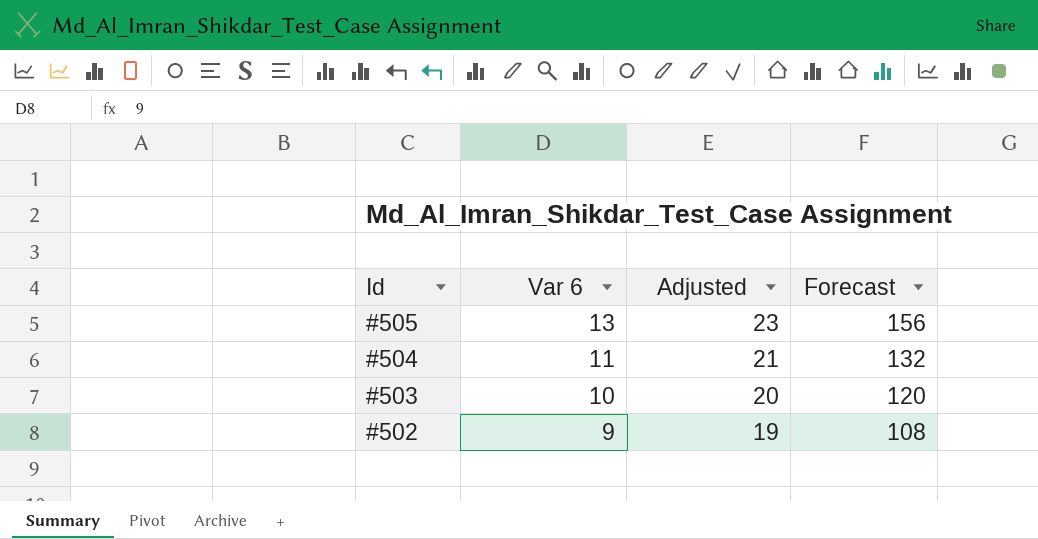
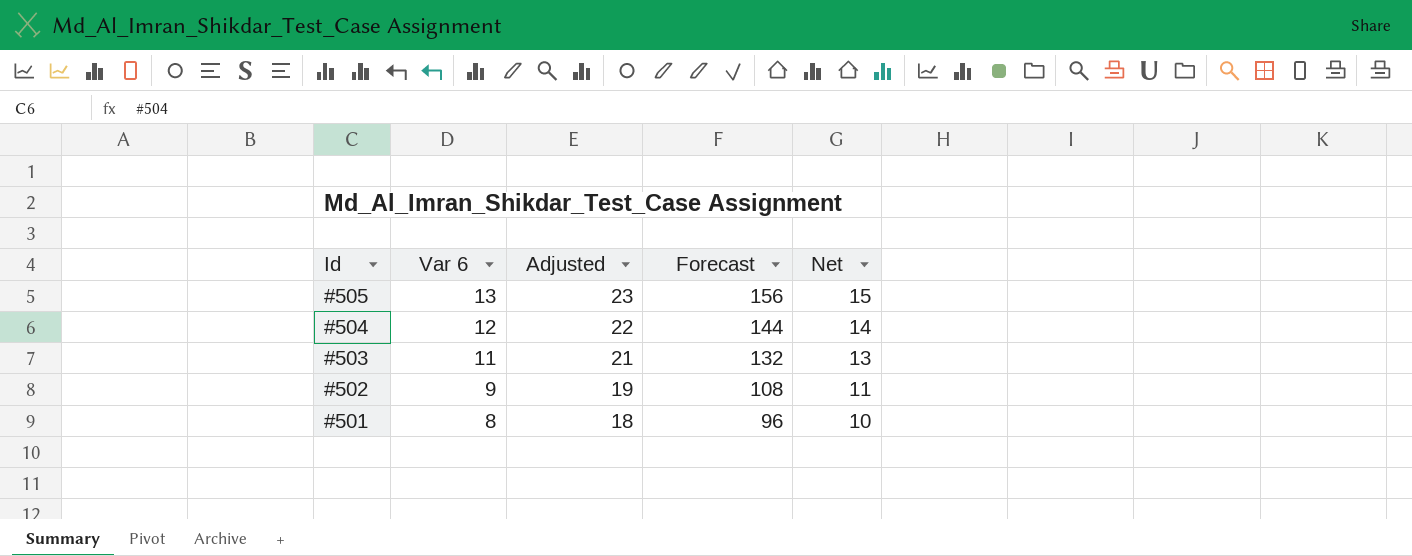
column Net | formula: none -> [Var 6] + 2
#504 | Var 6: 11 -> 12
#504 | Adjusted: 21 -> 22
#504 | Forecast: 132 -> 144
#503 | Var 6: 10 -> 11
#503 | Adjusted: 20 -> 21
#503 | Forecast: 120 -> 132
row #501: none -> 8 | 18 | 96 | 10

